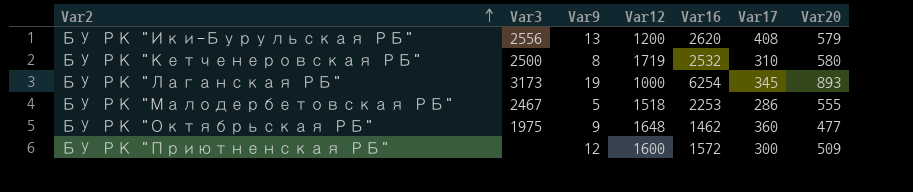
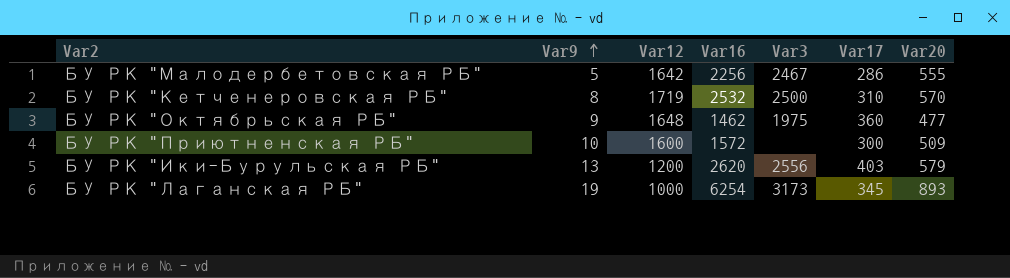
row order: Var2 ascending -> Var9 ascending
column Var3 | position: 2 -> 5
БУ РК "Малодербетовская РБ" | Var12: 1518 -> 1642
БУ РК "Малодербетовская РБ" | Var16: 2253 -> 2256
БУ РК "Кетченеровская РБ" | Var20: 580 -> 570
БУ РК "Приютненская РБ" | Var9: 12 -> 10
БУ РК "Ики-Бурульская РБ" | Var17: 408 -> 403

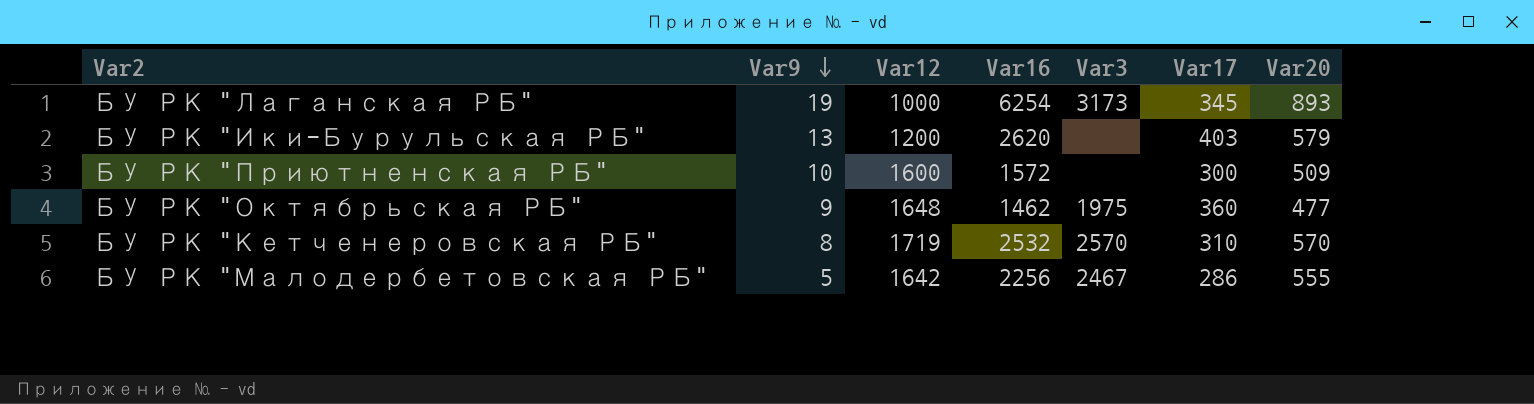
row order: Var9 ascending -> Var9 descending
БУ РК "Ики-Бурульская РБ" | Var3: 2556 -> none
БУ РК "Кетченеровская РБ" | Var3: 2500 -> 2570

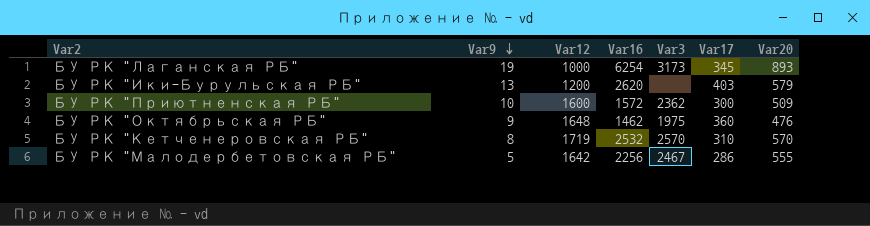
БУ РК "Приютненская РБ" | Var3: none -> 2362
БУ РК "Октябрьская РБ" | Var20: 477 -> 476

